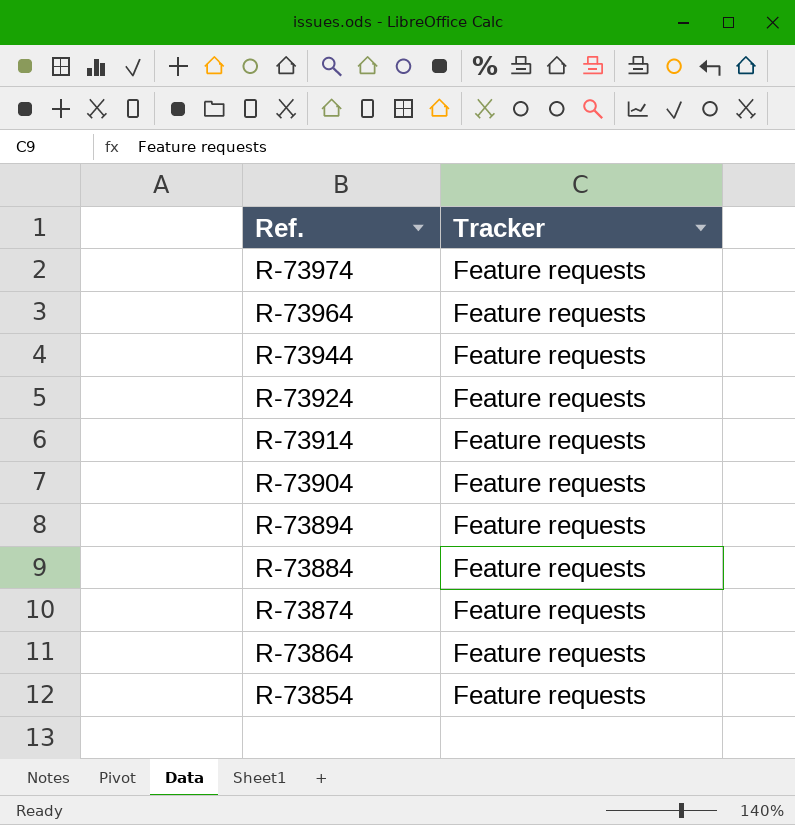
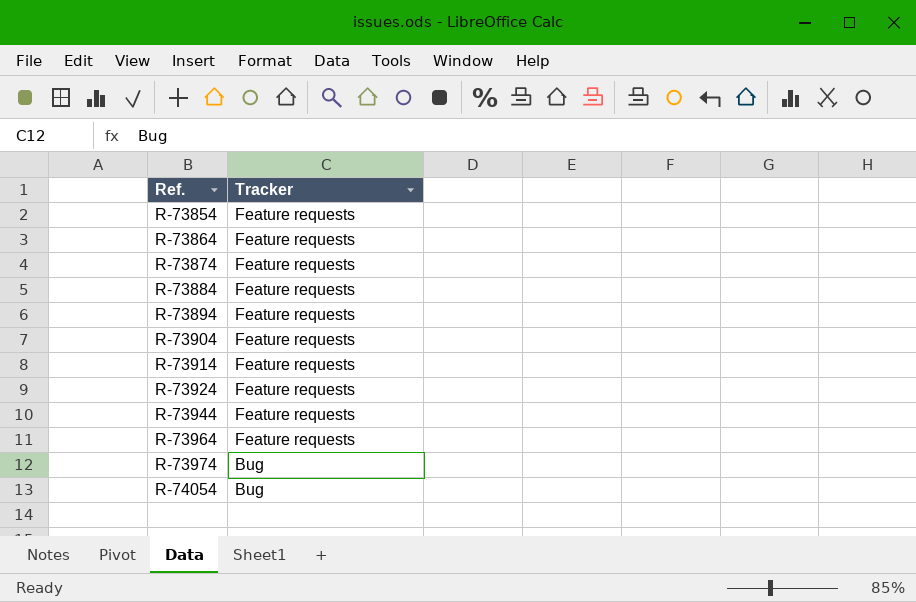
row order: Ref. descending -> Ref. ascending
R-73974 | Tracker: Feature requests -> Bug
row R-74054: none -> Bug

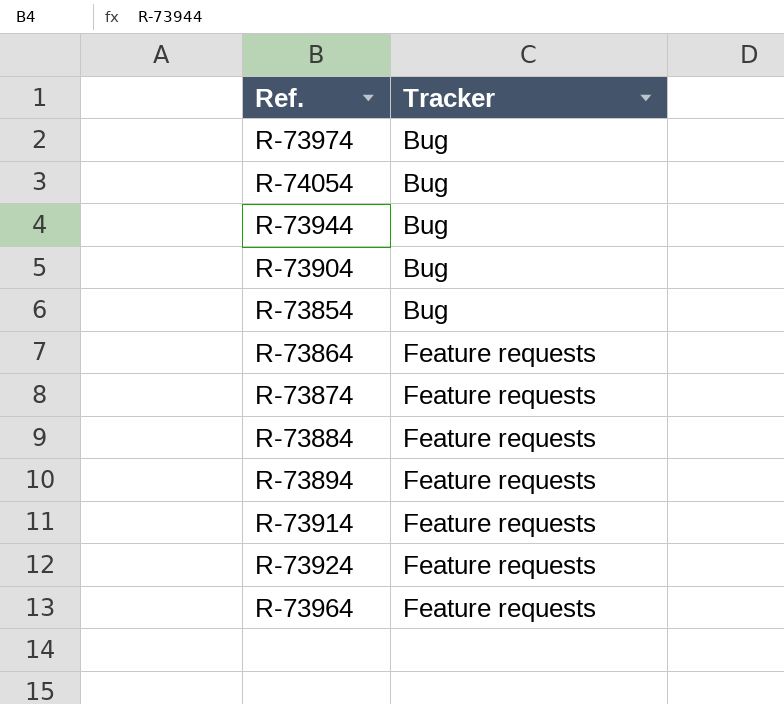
row order: Ref. ascending -> Tracker ascending
R-73944 | Tracker: Feature requests -> Bug
R-73904 | Tracker: Feature requests -> Bug
R-73854 | Tracker: Feature requests -> Bug

